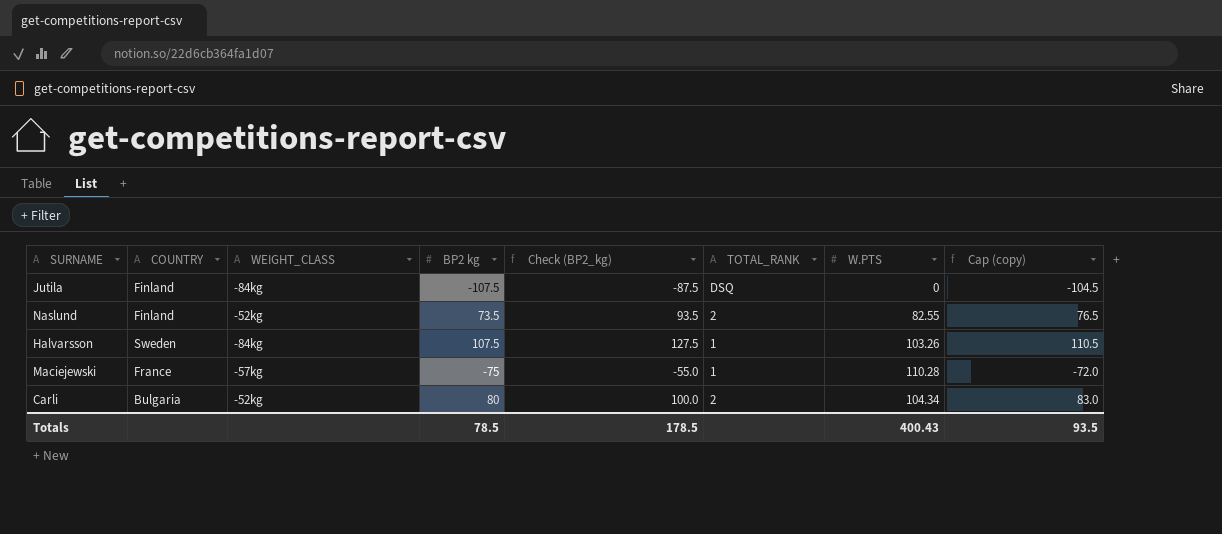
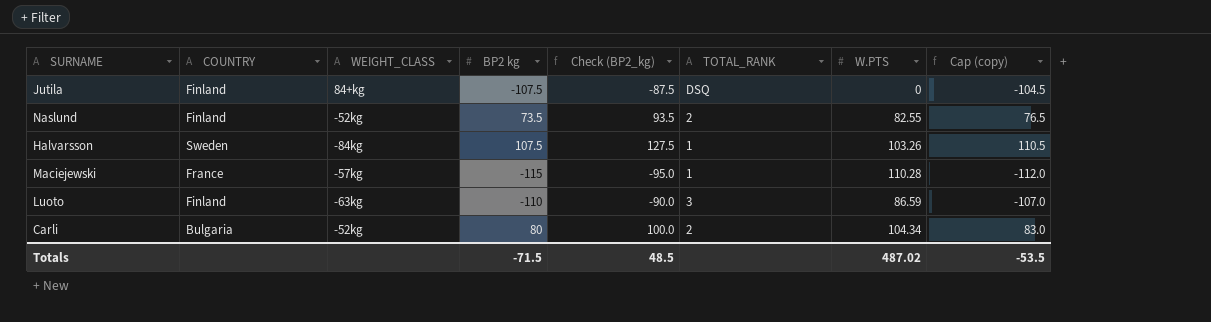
Jutila | WEIGHT_CLASS: -84kg -> 84+kg
Maciejewski | BP2 kg: -75 -> -115
Maciejewski | Check (BP2_kg): -55.0 -> -95.0
Maciejewski | Cap (copy): -72.0 -> -112.0
row Luoto: none -> Finland | -63kg | -110 | -90.0 | 3 | 86.59 | -107.0
Totals | BP2 kg: 78.5 -> -71.5
Totals | Check (BP2_kg): 178.5 -> 48.5
Totals | W.PTS: 400.43 -> 487.02
Totals | Cap (copy): 93.5 -> -53.5

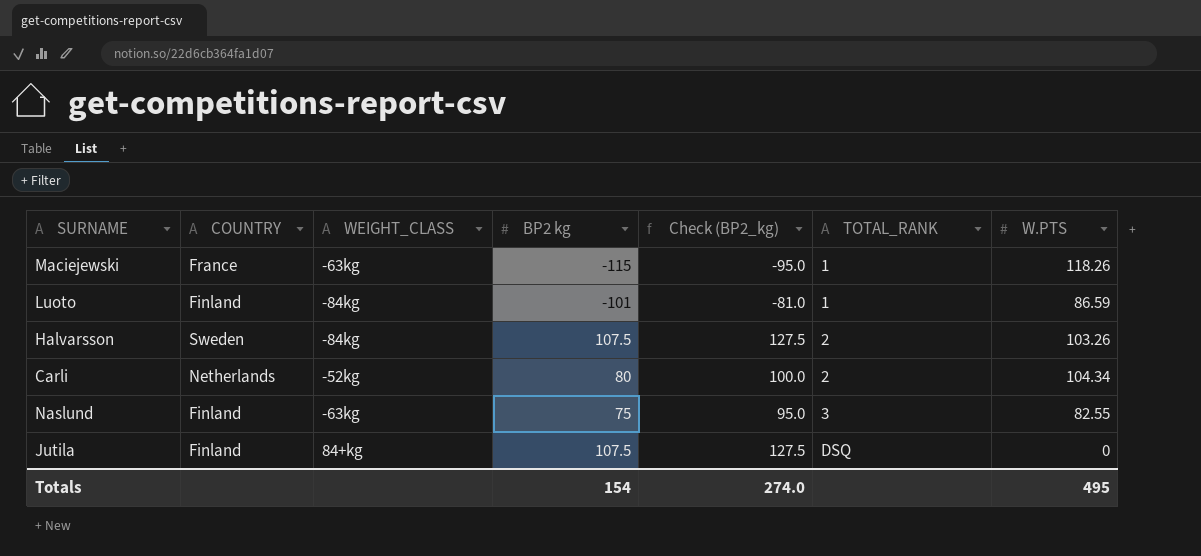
row order: none -> TOTAL_RANK ascending
column Cap (copy) | formula: [BP2 kg] + 3 -> none
Maciejewski | WEIGHT_CLASS: -57kg -> -63kg
Maciejewski | W.PTS: 110.28 -> 118.26
Luoto | WEIGHT_CLASS: -63kg -> -84kg
Luoto | BP2 kg: -110 -> -101
Luoto | Check (BP2_kg): -90.0 -> -81.0
Luoto | TOTAL_RANK: 3 -> 1
Halvarsson | TOTAL_RANK: 1 -> 2
Carli | COUNTRY: Bulgaria -> Netherlands
Naslund | WEIGHT_CLASS: -52kg -> -63kg
Naslund | BP2 kg: 73.5 -> 75
Naslund | Check (BP2_kg): 93.5 -> 95.0
Naslund | TOTAL_RANK: 2 -> 3
Jutila | BP2 kg: -107.5 -> 107.5
Jutila | Check (BP2_kg): -87.5 -> 127.5
Totals | BP2 kg: -71.5 -> 154
Totals | Check (BP2_kg): 48.5 -> 274.0
Totals | W.PTS: 487.02 -> 495

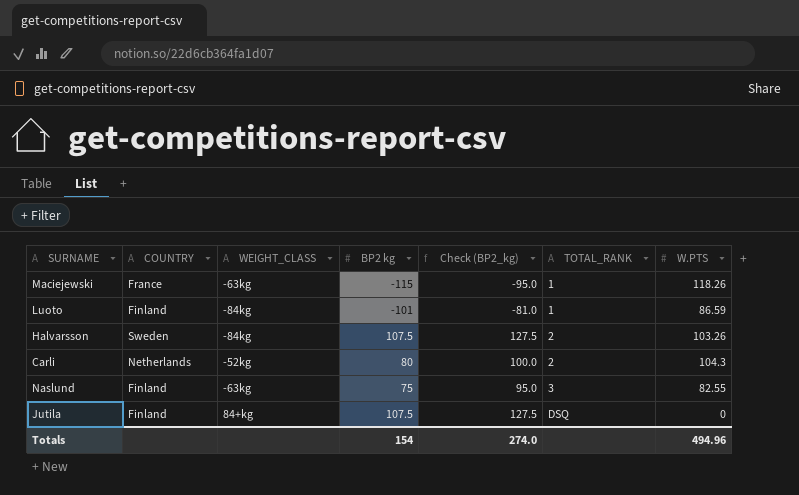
Carli | W.PTS: 104.34 -> 104.3
Totals | W.PTS: 495 -> 494.96

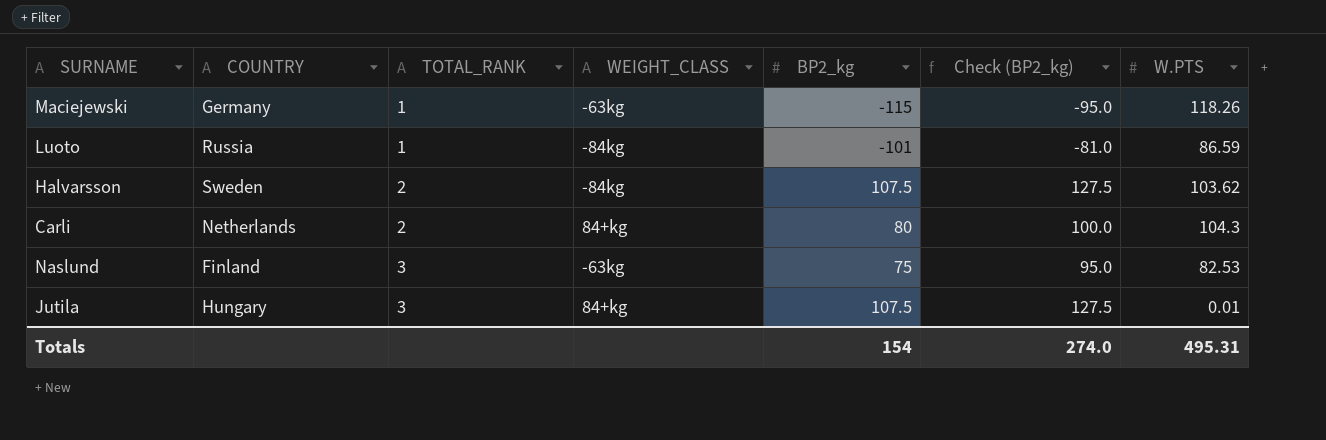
column TOTAL_RANK | position: 6 -> 3
column name: BP2 kg -> BP2_kg
Maciejewski | COUNTRY: France -> Germany
Luoto | COUNTRY: Finland -> Russia
Halvarsson | W.PTS: 103.26 -> 103.62
Carli | WEIGHT_CLASS: -52kg -> 84+kg
Naslund | W.PTS: 82.55 -> 82.53
Jutila | COUNTRY: Finland -> Hungary
Jutila | TOTAL_RANK: DSQ -> 3
Jutila | W.PTS: 0 -> 0.01
Totals | W.PTS: 494.96 -> 495.31

